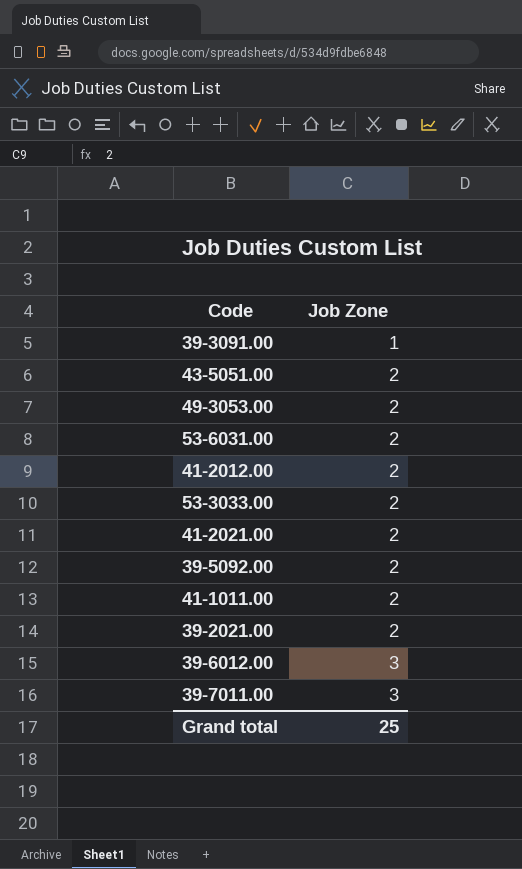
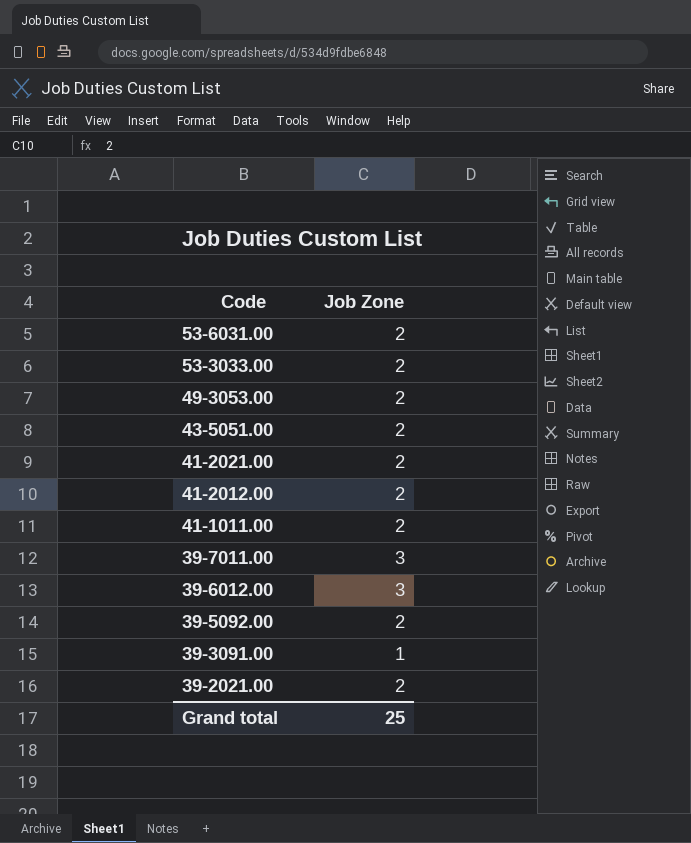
row order: Job Zone ascending -> Code descending

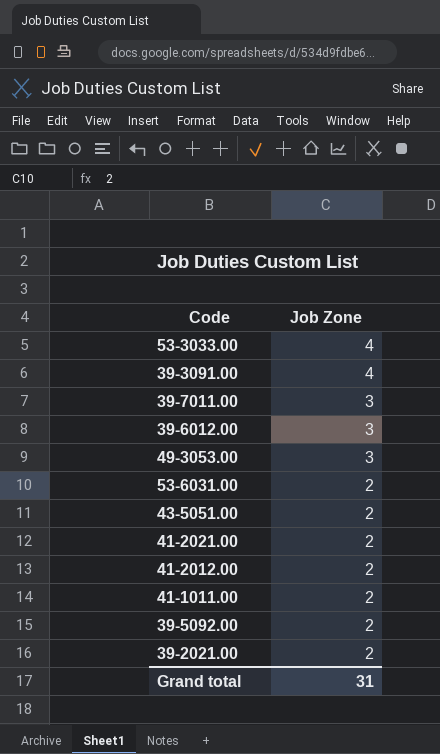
row order: Code descending -> Job Zone descending
53-3033.00 | Job Zone: 2 -> 4
39-3091.00 | Job Zone: 1 -> 4
49-3053.00 | Job Zone: 2 -> 3
Grand total | Job Zone: 25 -> 31

